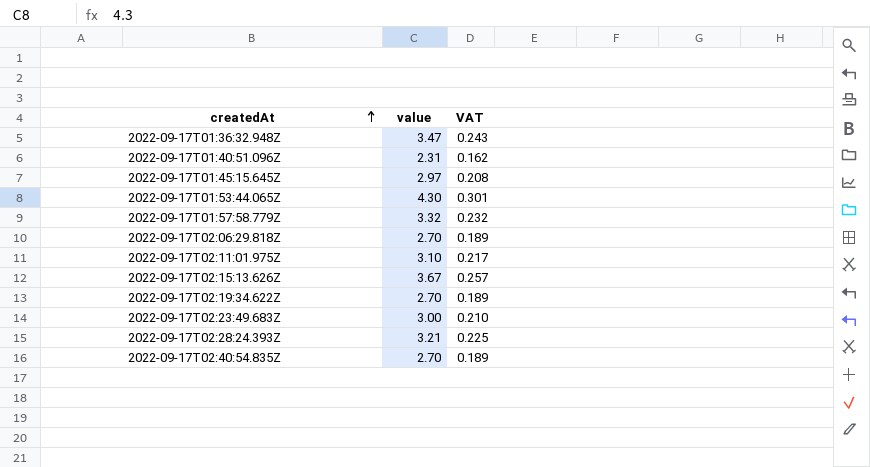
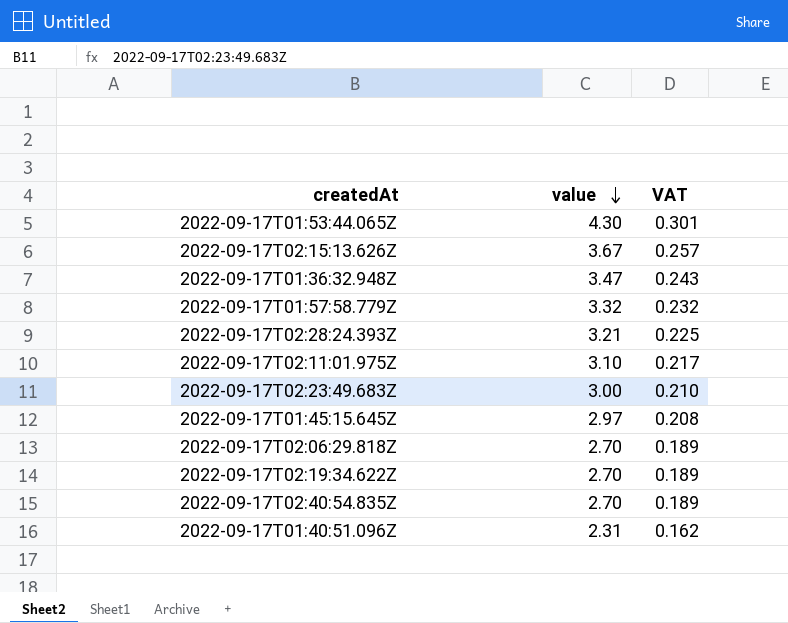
row order: createdAt ascending -> value descending

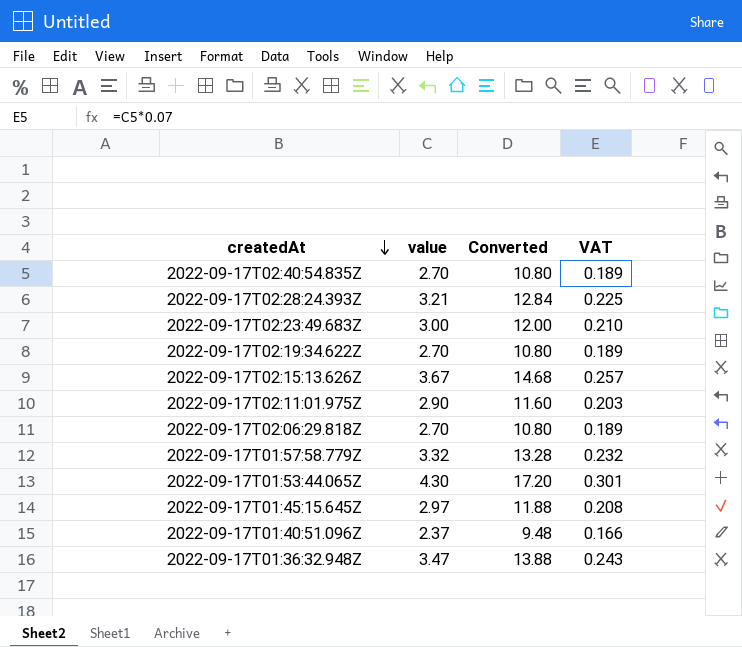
row order: value descending -> createdAt descending
column Converted | formula: none -> [value] * 4
2022-09-17T02:11:01.975Z | value: 3.10 -> 2.90
2022-09-17T02:11:01.975Z | VAT: 0.217 -> 0.203
2022-09-17T01:40:51.096Z | value: 2.31 -> 2.37
2022-09-17T01:40:51.096Z | VAT: 0.162 -> 0.166

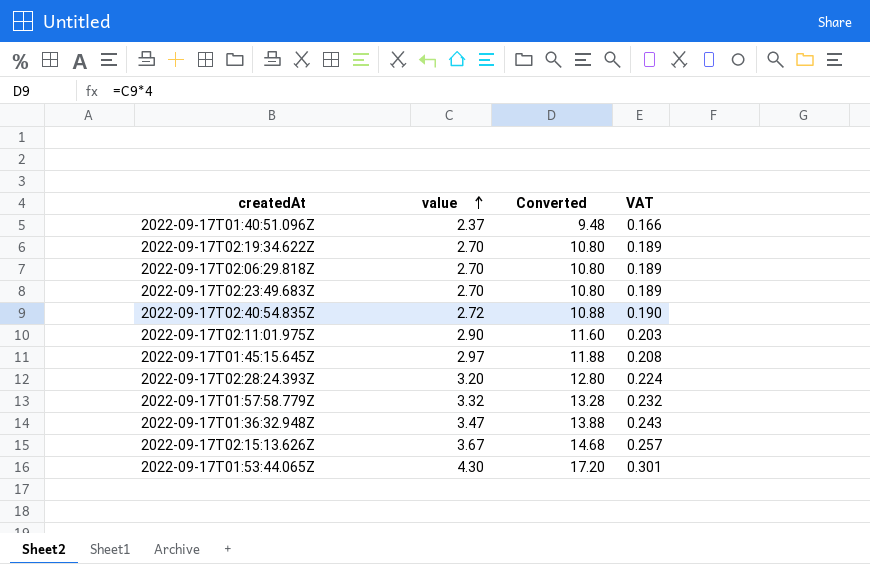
row order: createdAt descending -> value ascending
2022-09-17T02:23:49.683Z | value: 3.00 -> 2.70
2022-09-17T02:23:49.683Z | Converted: 12.00 -> 10.80
2022-09-17T02:23:49.683Z | VAT: 0.210 -> 0.189
2022-09-17T02:40:54.835Z | value: 2.70 -> 2.72
2022-09-17T02:40:54.835Z | Converted: 10.80 -> 10.88
2022-09-17T02:40:54.835Z | VAT: 0.189 -> 0.190
2022-09-17T02:28:24.393Z | value: 3.21 -> 3.20
2022-09-17T02:28:24.393Z | Converted: 12.84 -> 12.80
2022-09-17T02:28:24.393Z | VAT: 0.225 -> 0.224

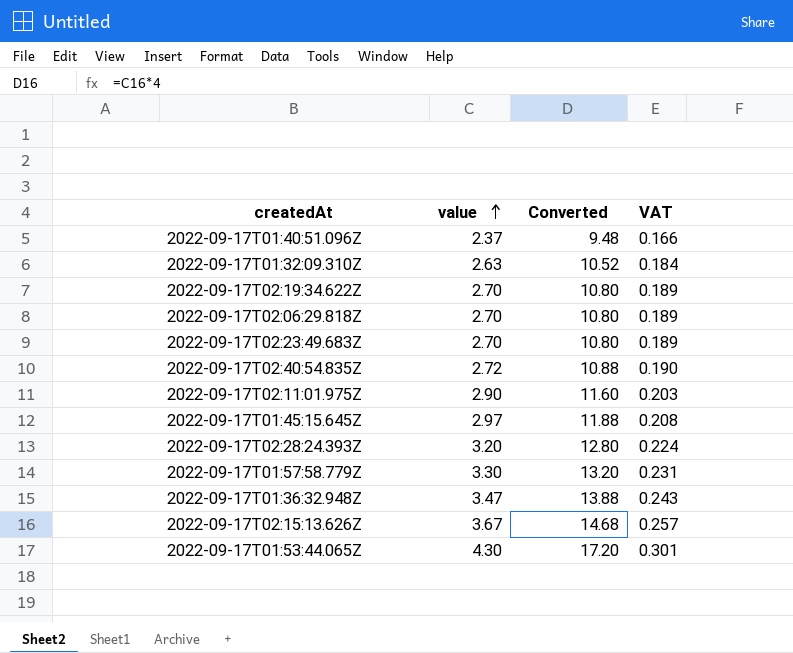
row 2022-09-17T01:32:09.310Z: none -> 2.63 | 10.52 | 0.184
2022-09-17T01:57:58.779Z | value: 3.32 -> 3.30
2022-09-17T01:57:58.779Z | Converted: 13.28 -> 13.20
2022-09-17T01:57:58.779Z | VAT: 0.232 -> 0.231

